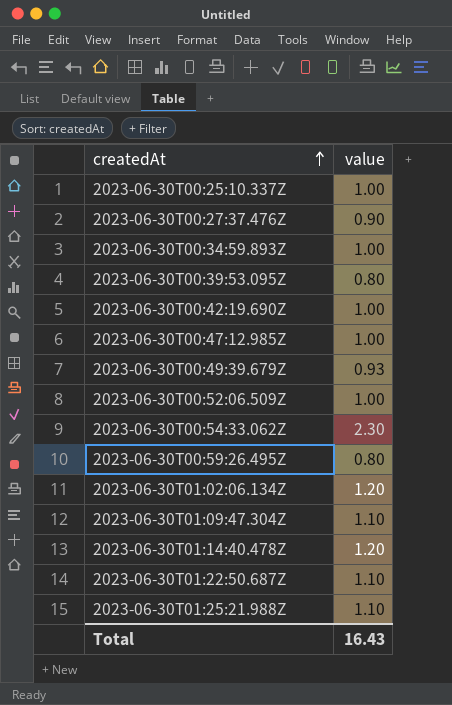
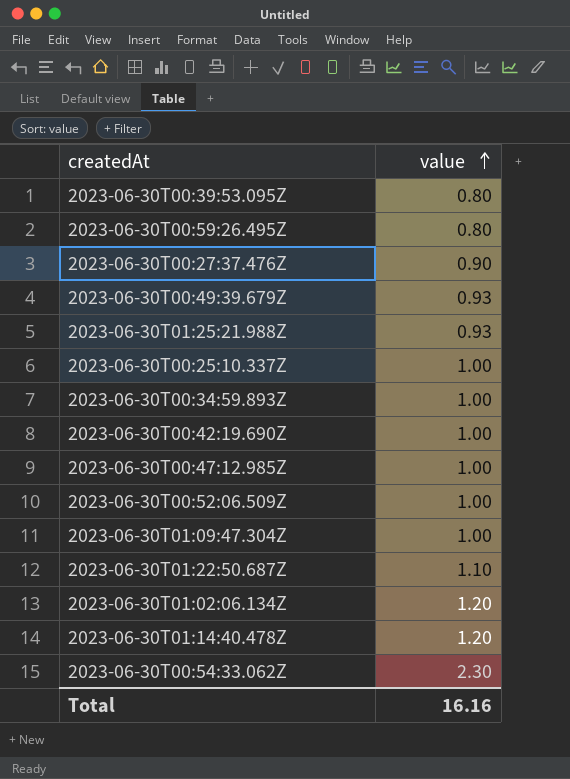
row order: createdAt ascending -> value ascending
2023-06-30T01:25:21.988Z | value: 1.10 -> 0.93
2023-06-30T01:09:47.304Z | value: 1.10 -> 1.00
Total | value: 16.43 -> 16.16

